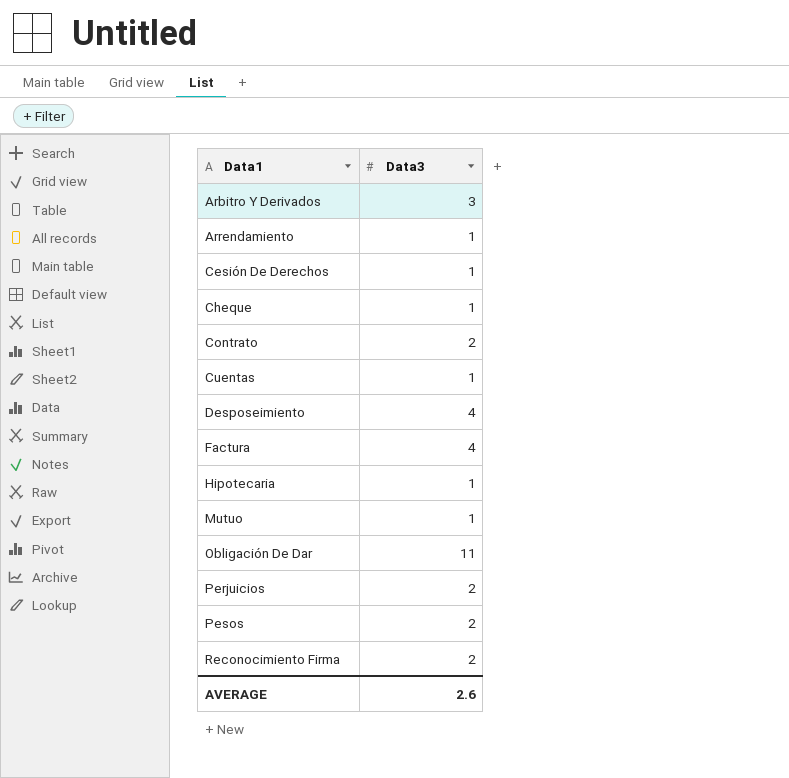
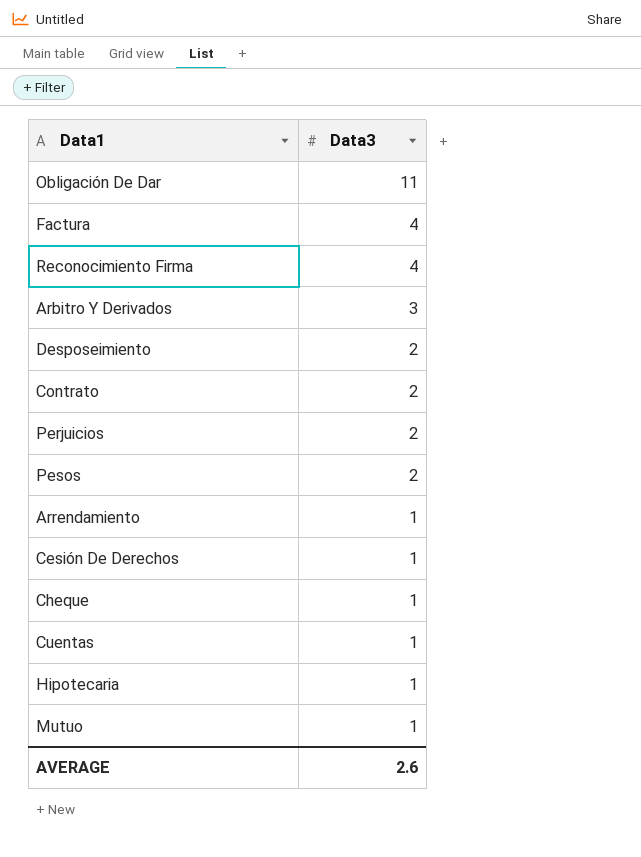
row order: Data1 ascending -> Data3 descending
Reconocimiento Firma | Data3: 2 -> 4
Desposeimiento | Data3: 4 -> 2

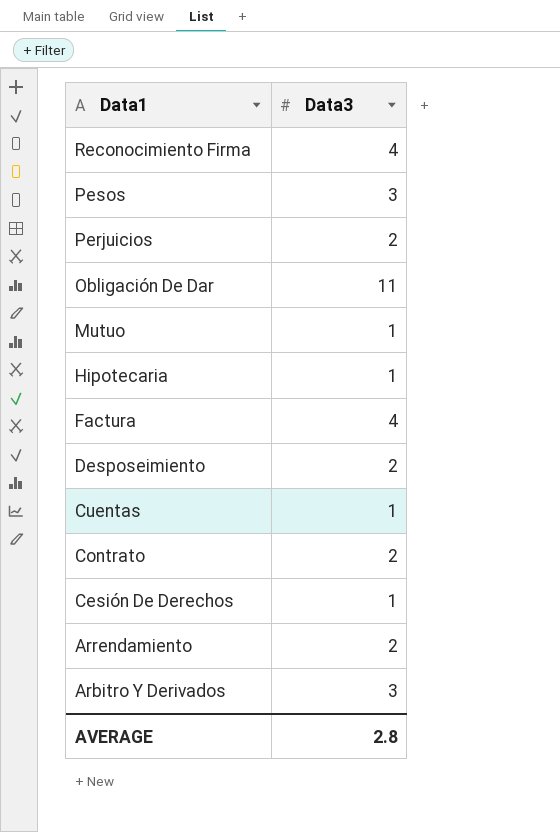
row order: Data3 descending -> Data1 descending
row Cheque: 1 -> none
Pesos | Data3: 2 -> 3
Arrendamiento | Data3: 1 -> 2
AVERAGE | Data3: 2.6 -> 2.8

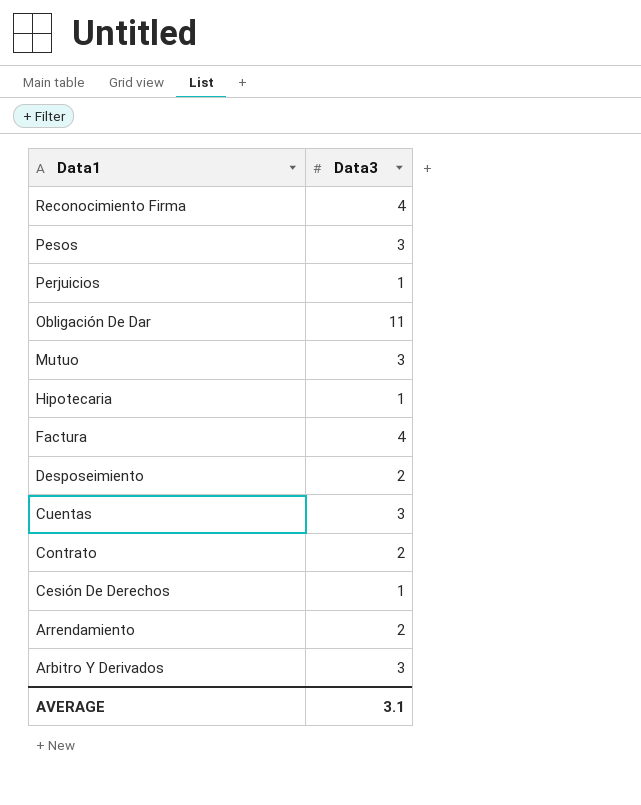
Perjuicios | Data3: 2 -> 1
Mutuo | Data3: 1 -> 3
Cuentas | Data3: 1 -> 3
AVERAGE | Data3: 2.8 -> 3.1

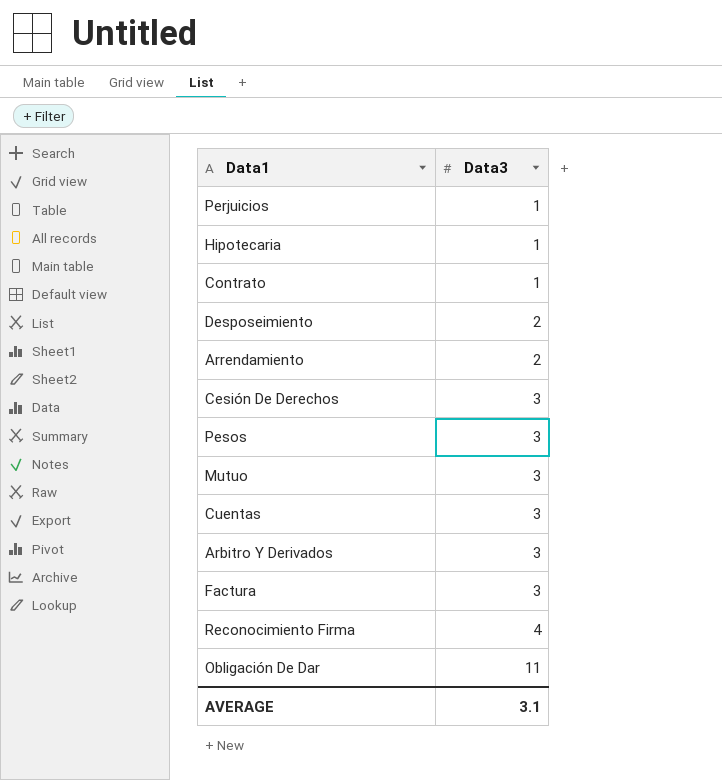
row order: Data1 descending -> Data3 ascending
Contrato | Data3: 2 -> 1
Cesión De Derechos | Data3: 1 -> 3
Factura | Data3: 4 -> 3

